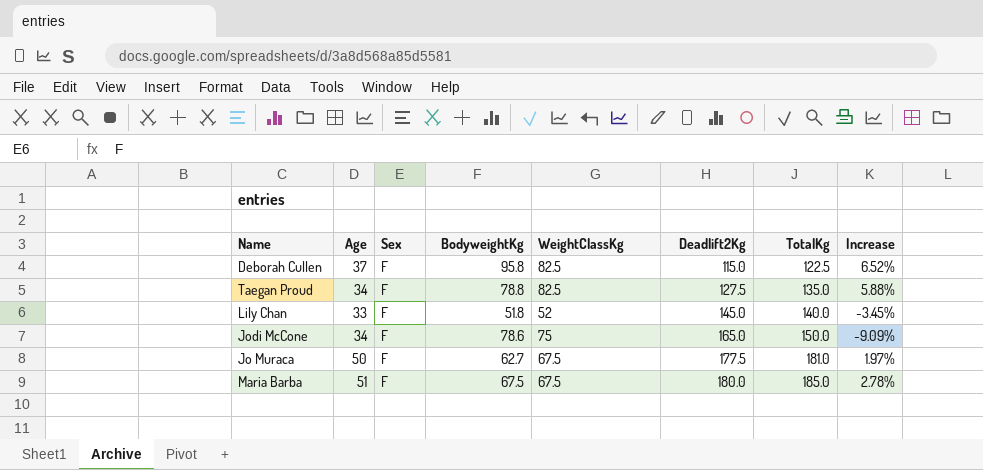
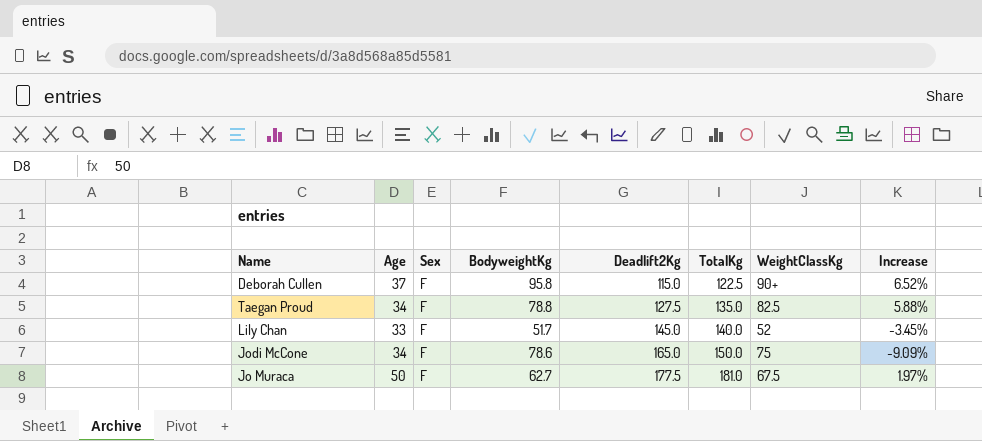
column WeightClassKg | position: 5 -> 7
row Maria Barba: 51 | F | 67.5 | 67.5 | 180.0 | 185.0 | 2.78% -> none
Deborah Cullen | WeightClassKg: 82.5 -> 90+
Lily Chan | BodyweightKg: 51.8 -> 51.7

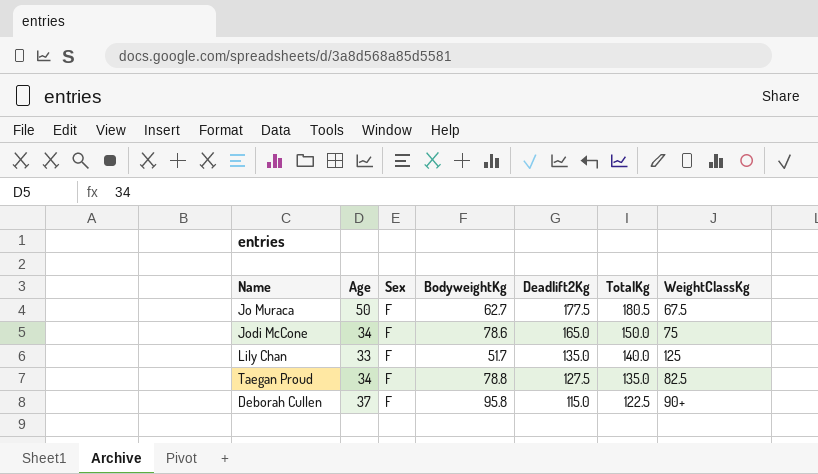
row order: Deadlift2Kg ascending -> Deadlift2Kg descending
column Increase | formula: ([TotalKg] - [Deadlift2Kg]) / [Deadlift2Kg] -> none
Jo Muraca | TotalKg: 181.0 -> 180.5
Lily Chan | Deadlift2Kg: 145.0 -> 135.0
Lily Chan | WeightClassKg: 52 -> 125

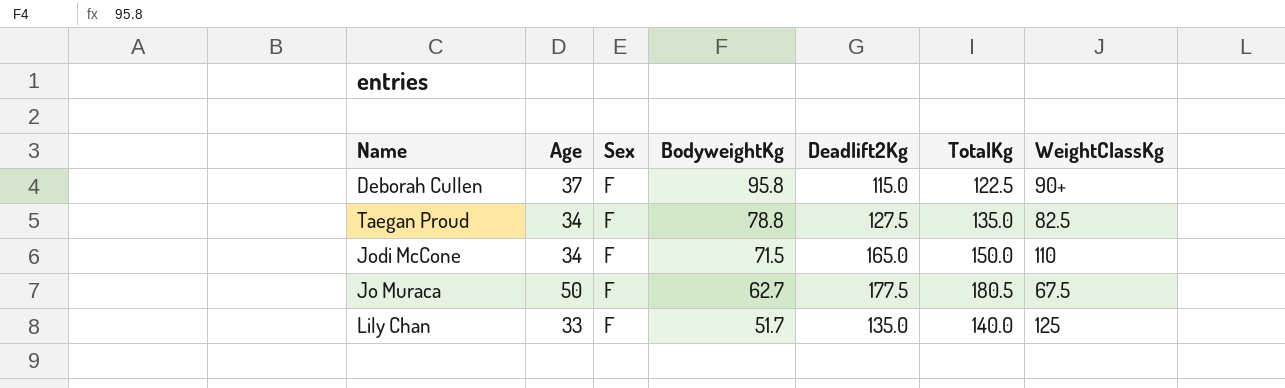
row order: Deadlift2Kg descending -> BodyweightKg descending
Jodi McCone | BodyweightKg: 78.6 -> 71.5
Jodi McCone | WeightClassKg: 75 -> 110

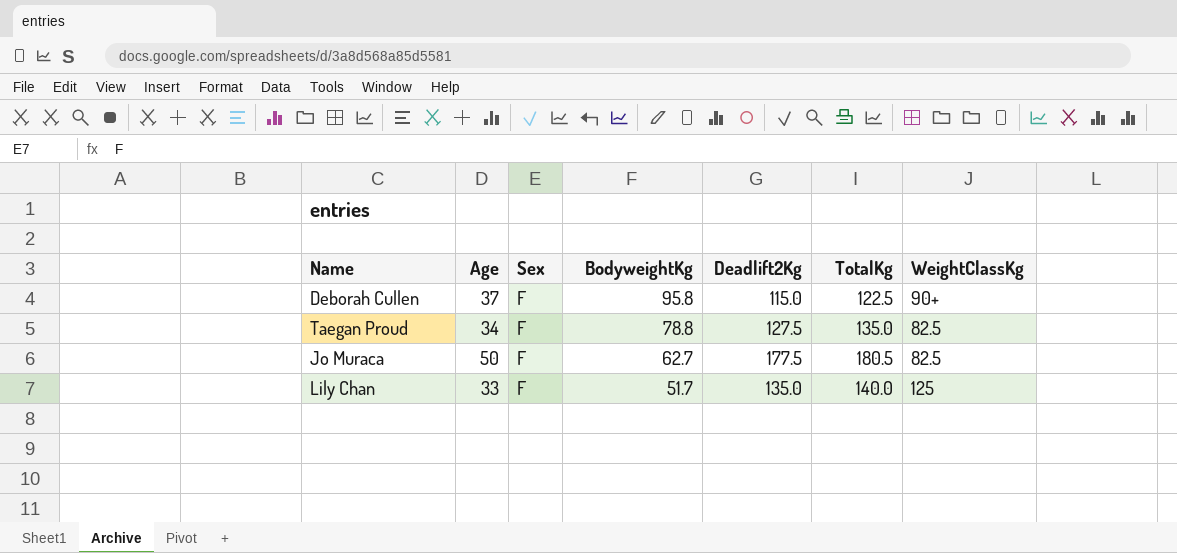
row Jodi McCone: 34 | F | 71.5 | 165.0 | 150.0 | 110 -> none
Jo Muraca | WeightClassKg: 67.5 -> 82.5

